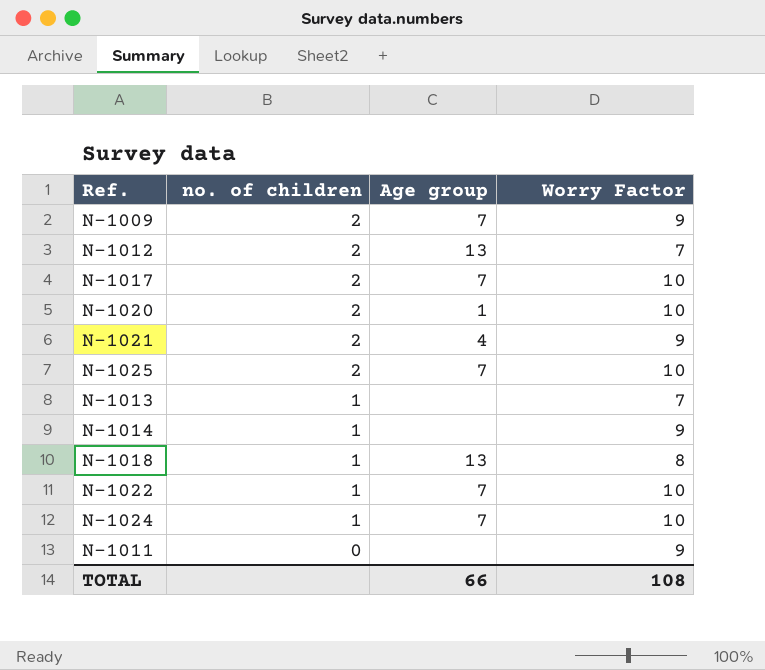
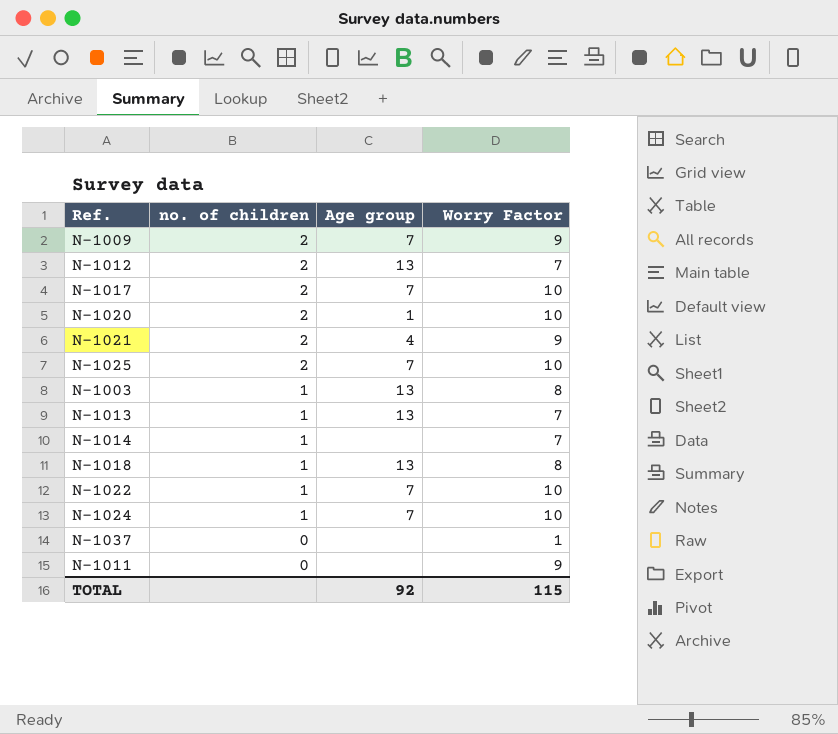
row N-1003: none -> 1 | 13 | 8
N-1013 | Age group: none -> 13
N-1014 | Worry Factor: 9 -> 7
row N-1037: none -> 0 | none | 1
TOTAL | Age group: 66 -> 92
TOTAL | Worry Factor: 108 -> 115

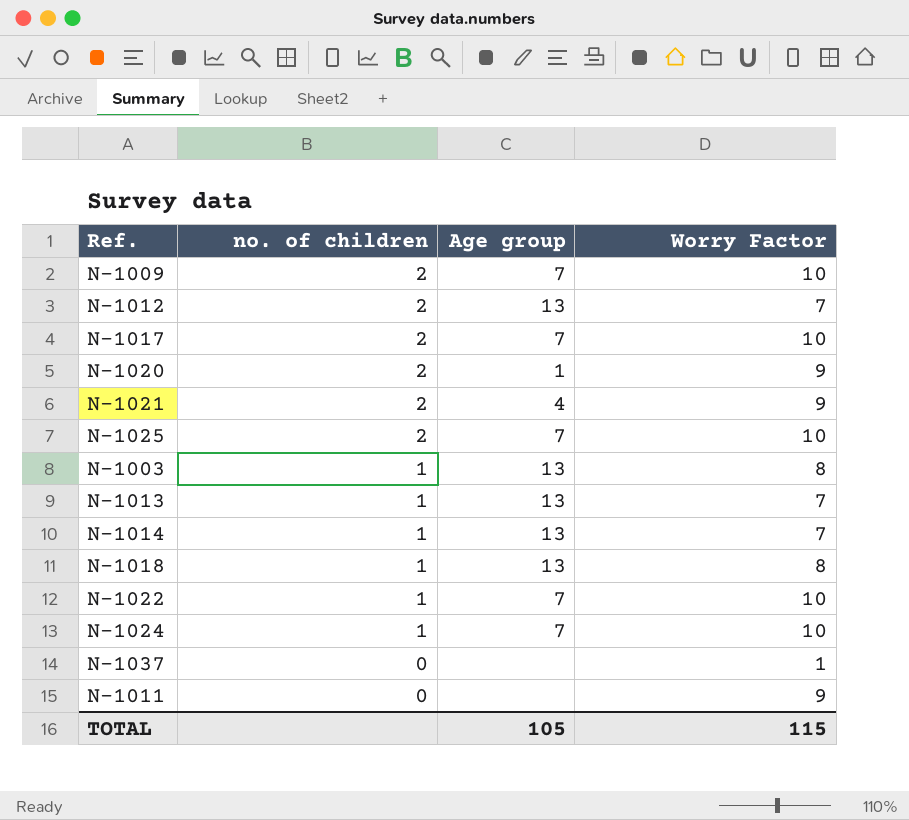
N-1009 | Worry Factor: 9 -> 10
N-1020 | Worry Factor: 10 -> 9
N-1014 | Age group: none -> 13
TOTAL | Age group: 92 -> 105

